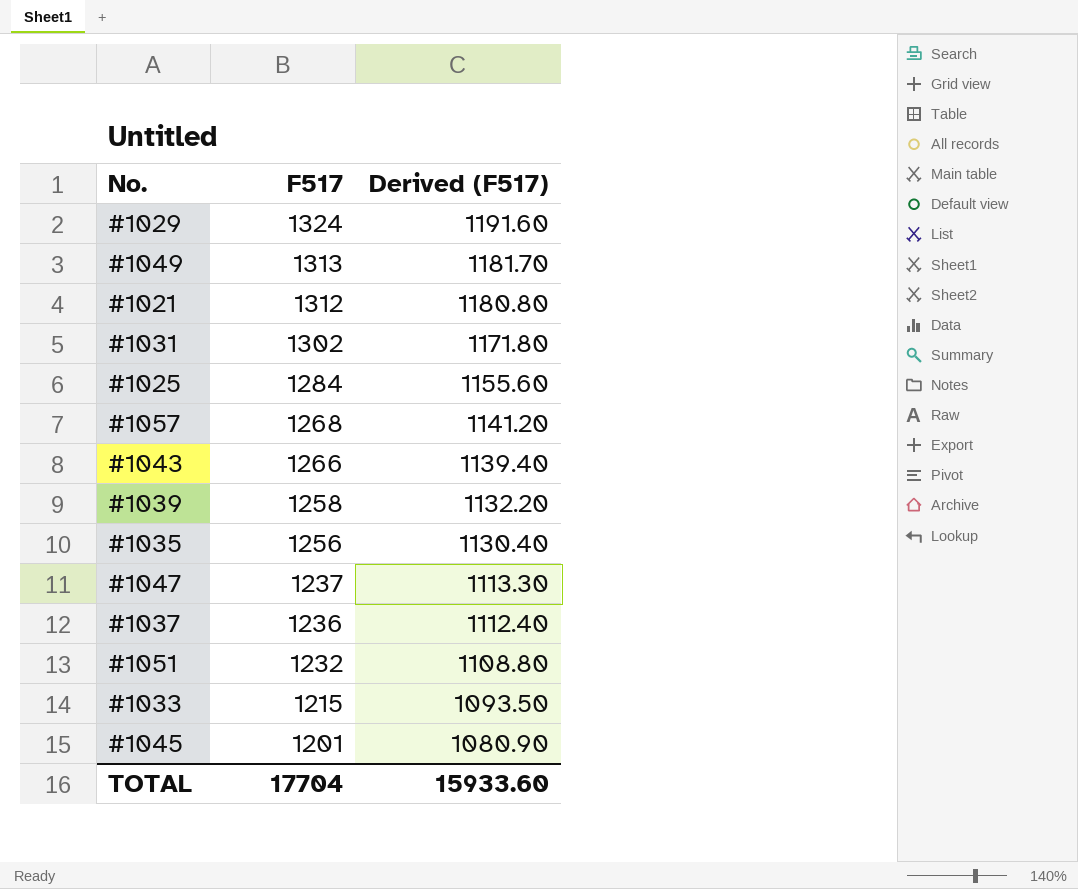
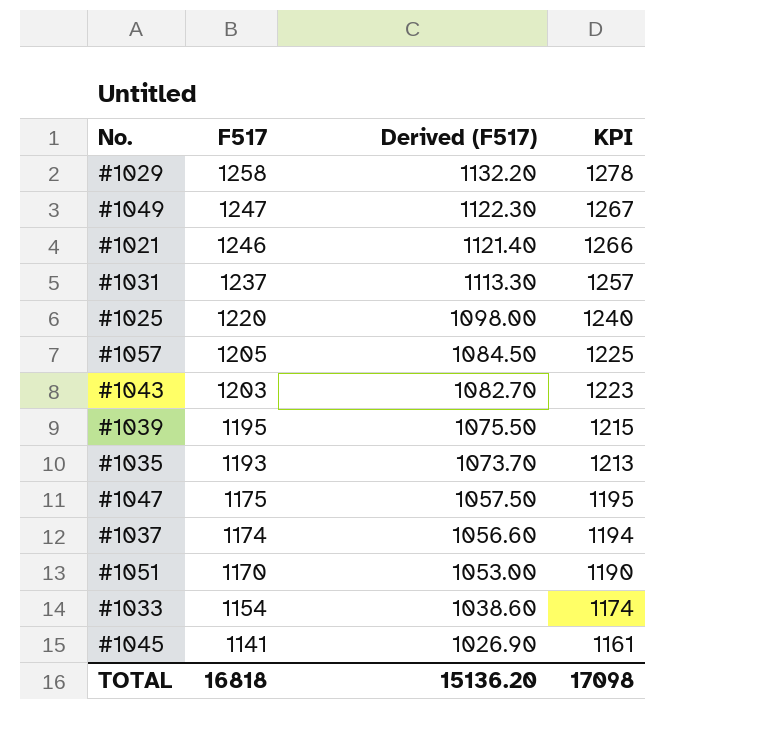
column KPI | formula: none -> [F517] + 20
#1029 | F517: 1324 -> 1258
#1029 | Derived (F517): 1191.60 -> 1132.20
#1049 | F517: 1313 -> 1247
#1049 | Derived (F517): 1181.70 -> 1122.30
#1021 | F517: 1312 -> 1246
#1021 | Derived (F517): 1180.80 -> 1121.40
#1031 | F517: 1302 -> 1237
#1031 | Derived (F517): 1171.80 -> 1113.30
#1025 | F517: 1284 -> 1220
#1025 | Derived (F517): 1155.60 -> 1098.00
#1057 | F517: 1268 -> 1205
#1057 | Derived (F517): 1141.20 -> 1084.50
#1043 | F517: 1266 -> 1203
#1043 | Derived (F517): 1139.40 -> 1082.70
#1039 | F517: 1258 -> 1195
#1039 | Derived (F517): 1132.20 -> 1075.50
#1035 | F517: 1256 -> 1193
#1035 | Derived (F517): 1130.40 -> 1073.70
#1047 | F517: 1237 -> 1175
#1047 | Derived (F517): 1113.30 -> 1057.50
#1037 | F517: 1236 -> 1174
#1037 | Derived (F517): 1112.40 -> 1056.60
#1051 | F517: 1232 -> 1170
#1051 | Derived (F517): 1108.80 -> 1053.00
#1033 | F517: 1215 -> 1154
#1033 | Derived (F517): 1093.50 -> 1038.60
#1045 | F517: 1201 -> 1141
#1045 | Derived (F517): 1080.90 -> 1026.90
TOTAL | F517: 17704 -> 16818
TOTAL | Derived (F517): 15933.60 -> 15136.20

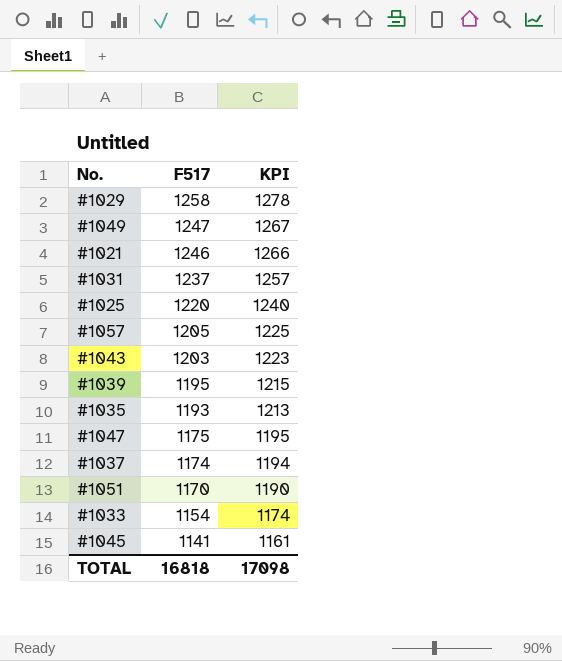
column Derived (F517) | formula: [F517] * 0.9 -> none

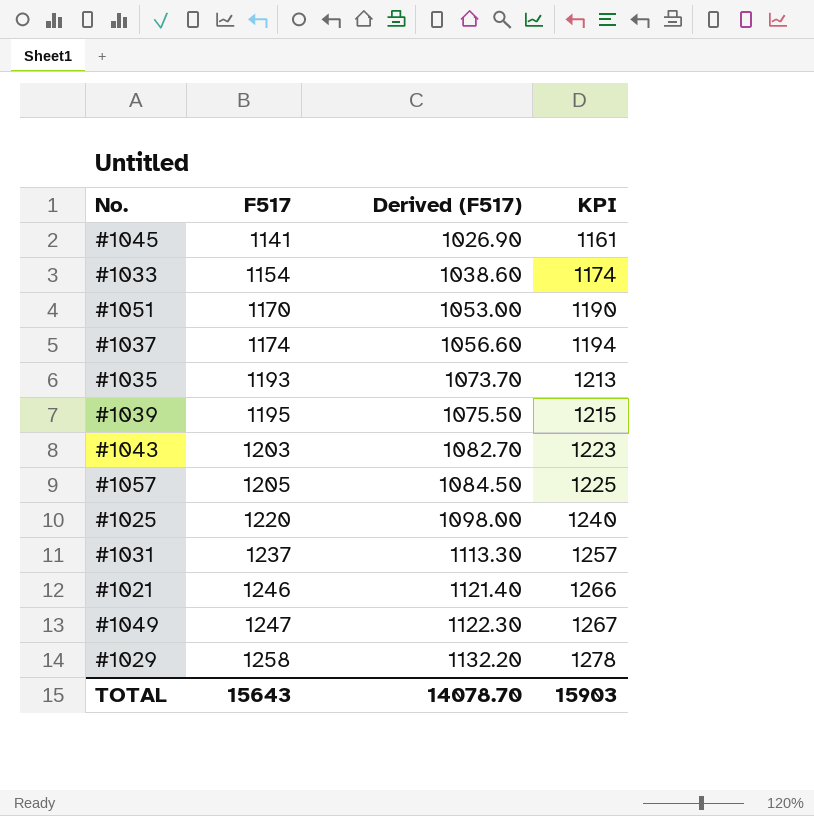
row order: F517 descending -> F517 ascending
column Derived (F517) | formula: none -> [F517] * 0.9
row #1047: 1175 | 1195 -> none
TOTAL | F517: 16818 -> 15643
TOTAL | KPI: 17098 -> 15903

